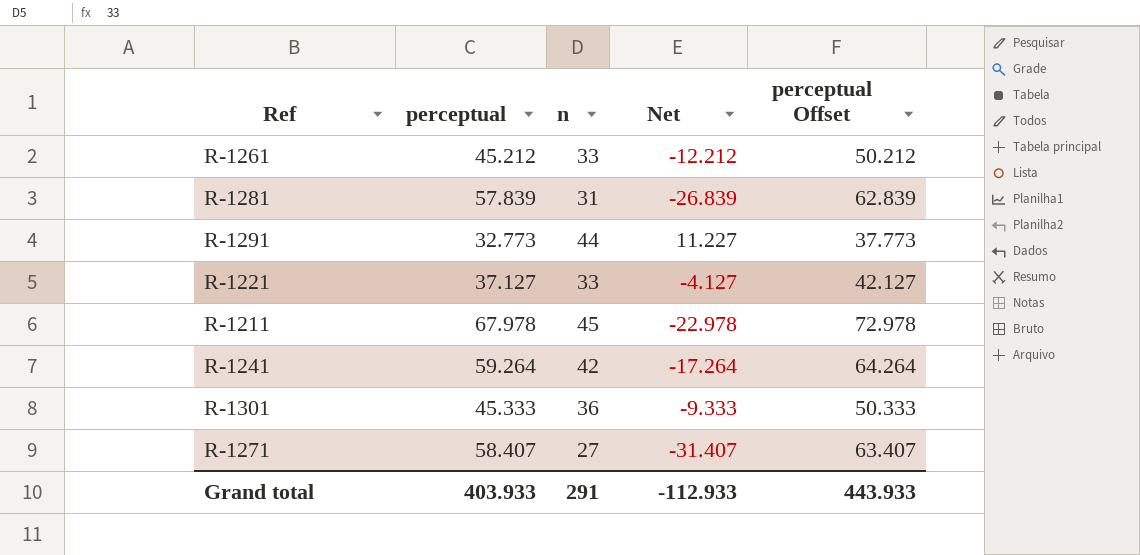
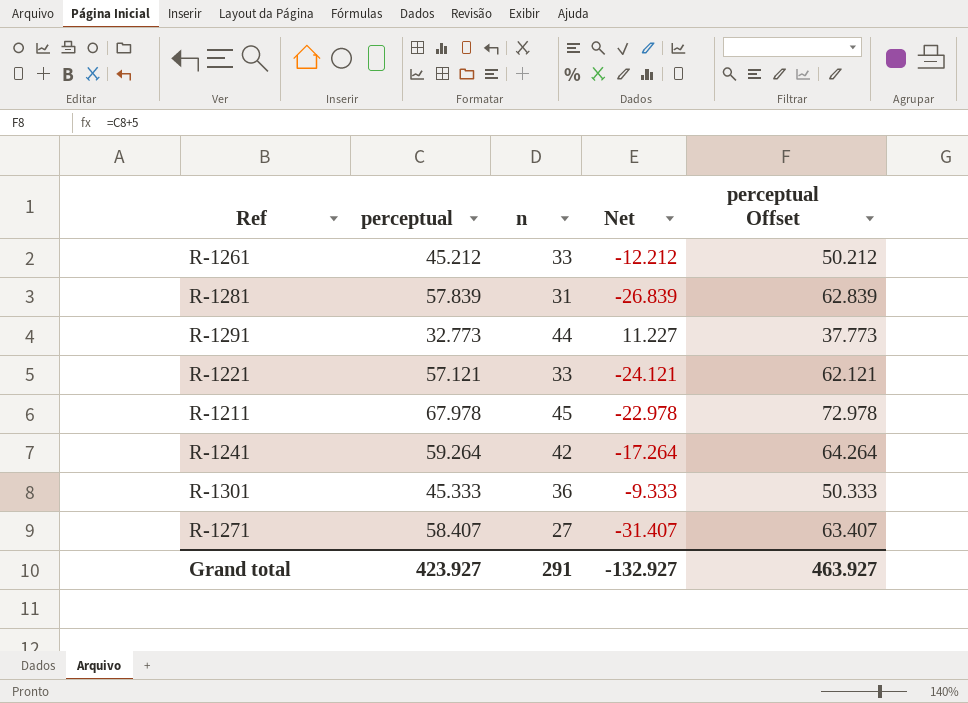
R-1221 | perceptual: 37.127 -> 57.121
R-1221 | Net: -4.127 -> -24.121
R-1221 | perceptual Offset: 42.127 -> 62.121
Grand total | perceptual: 403.933 -> 423.927
Grand total | Net: -112.933 -> -132.927
Grand total | perceptual Offset: 443.933 -> 463.927

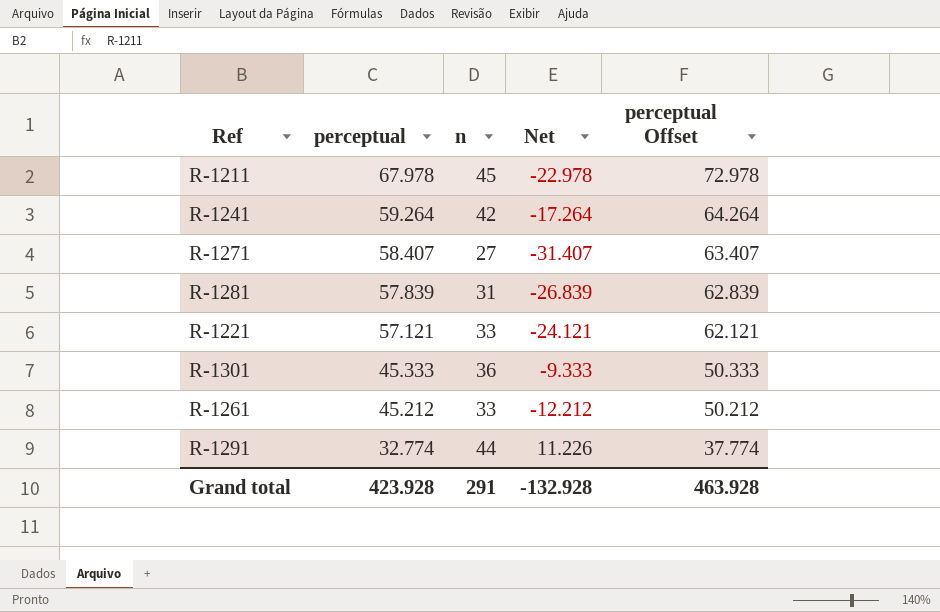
row order: none -> perceptual descending
R-1291 | perceptual: 32.773 -> 32.774
R-1291 | Net: 11.227 -> 11.226
R-1291 | perceptual Offset: 37.773 -> 37.774
Grand total | perceptual: 423.927 -> 423.928
Grand total | Net: -132.927 -> -132.928
Grand total | perceptual Offset: 463.927 -> 463.928

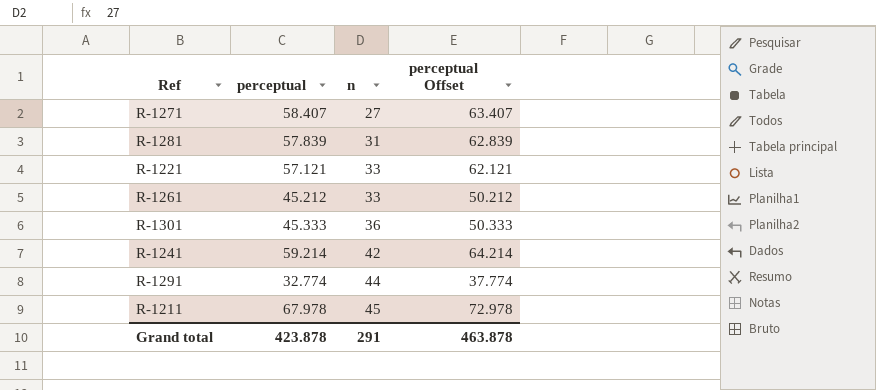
row order: perceptual descending -> n ascending
column Net | formula: [n] - [perceptual] -> none
R-1241 | perceptual: 59.264 -> 59.214
R-1241 | perceptual Offset: 64.264 -> 64.214
Grand total | perceptual: 423.928 -> 423.878
Grand total | perceptual Offset: 463.928 -> 463.878

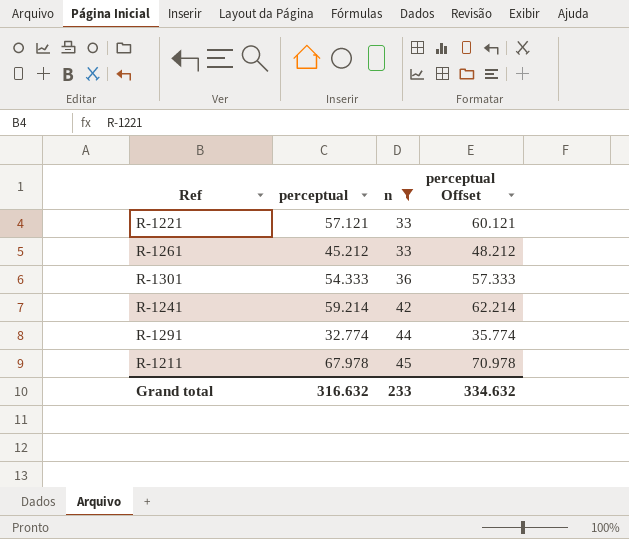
filter: none -> n >= 33
column perceptual Offset | formula: [perceptual] + 5 -> [perceptual] + 3
R-1301 | perceptual: 45.333 -> 54.333
Grand total | perceptual: 423.878 -> 316.632
Grand total | n: 291 -> 233
Grand total | perceptual Offset: 463.878 -> 334.632

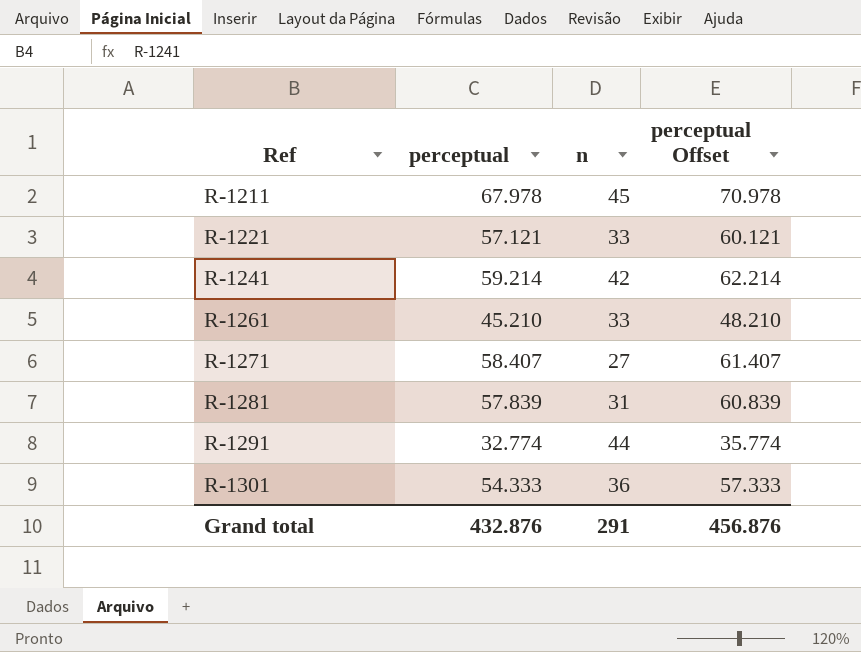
filter: n >= 33 -> none
row order: n ascending -> Ref ascending
R-1261 | perceptual: 45.212 -> 45.210
R-1261 | perceptual Offset: 48.212 -> 48.210
Grand total | perceptual: 316.632 -> 432.876
Grand total | n: 233 -> 291
Grand total | perceptual Offset: 334.632 -> 456.876

